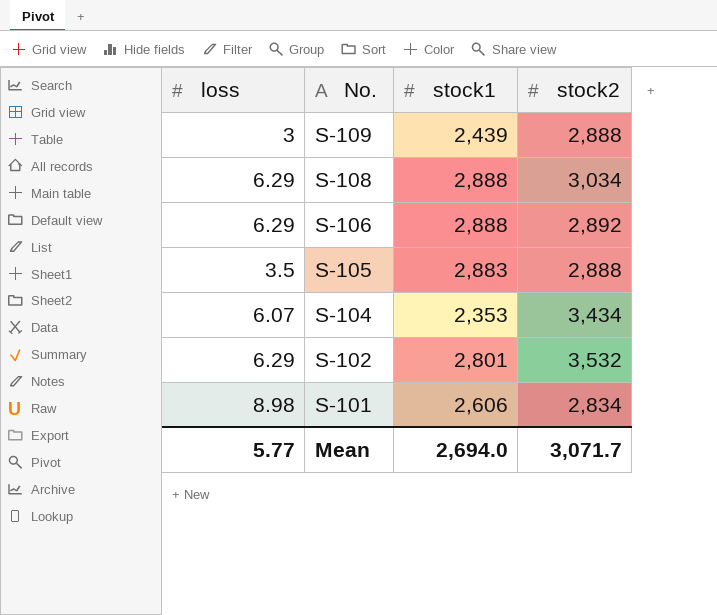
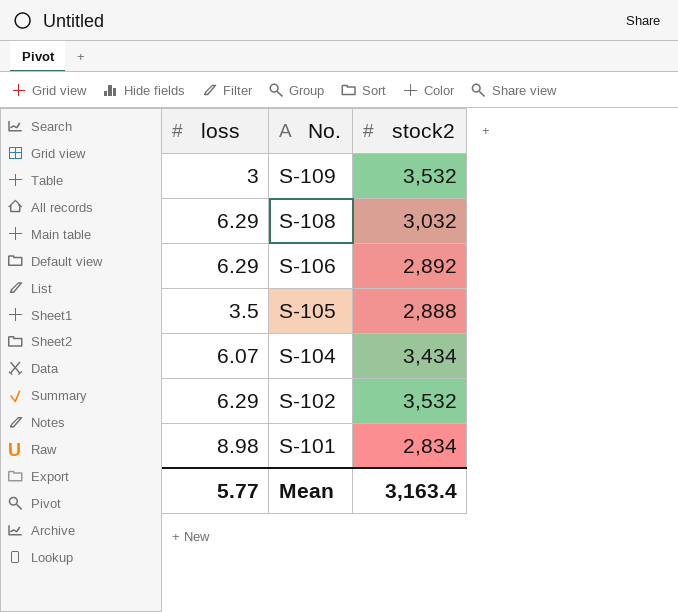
column stock1 | position: 3 -> none
S-109 | stock2: 2,888 -> 3,532
S-108 | stock2: 3,034 -> 3,032
Mean | stock2: 3,071.7 -> 3,163.4

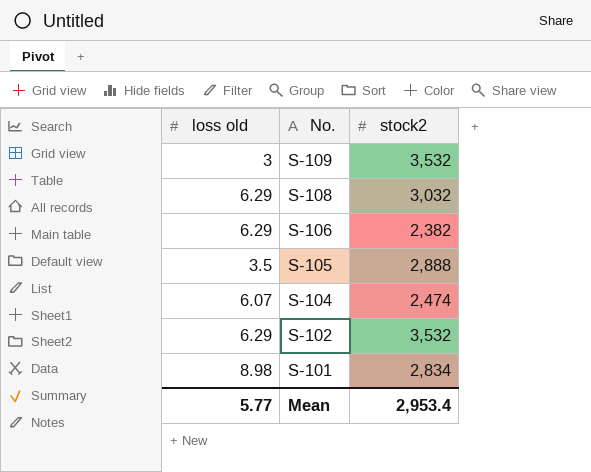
column name: loss -> loss old
S-106 | stock2: 2,892 -> 2,382
S-104 | stock2: 3,434 -> 2,474
Mean | stock2: 3,163.4 -> 2,953.4

